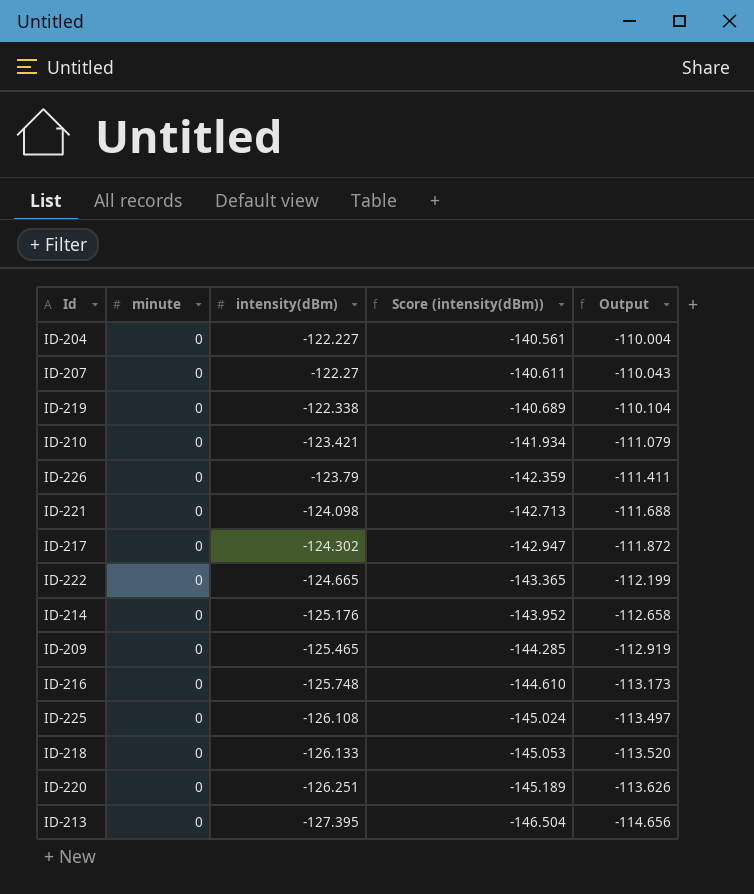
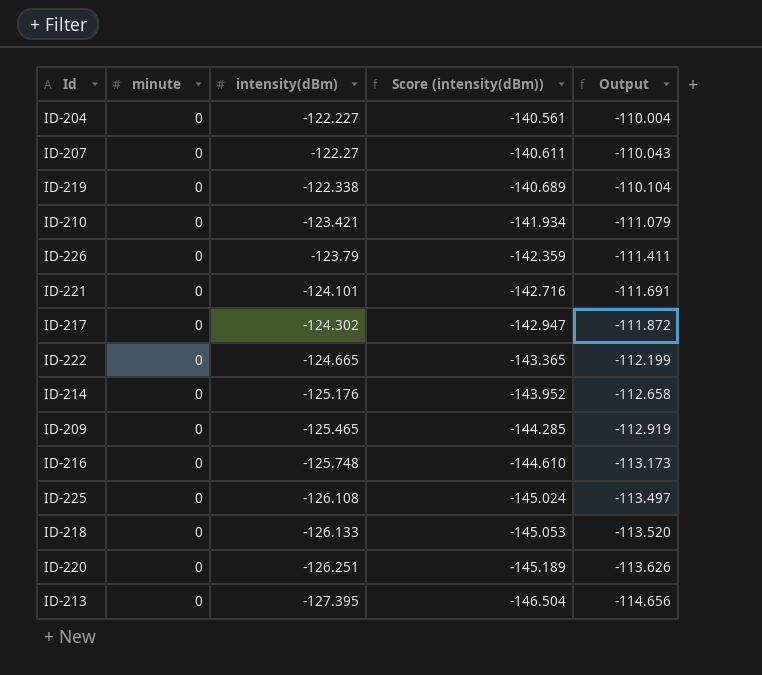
ID-221 | intensity(dBm): -124.098 -> -124.101
ID-221 | Score (intensity(dBm)): -142.713 -> -142.716
ID-221 | Output: -111.688 -> -111.691

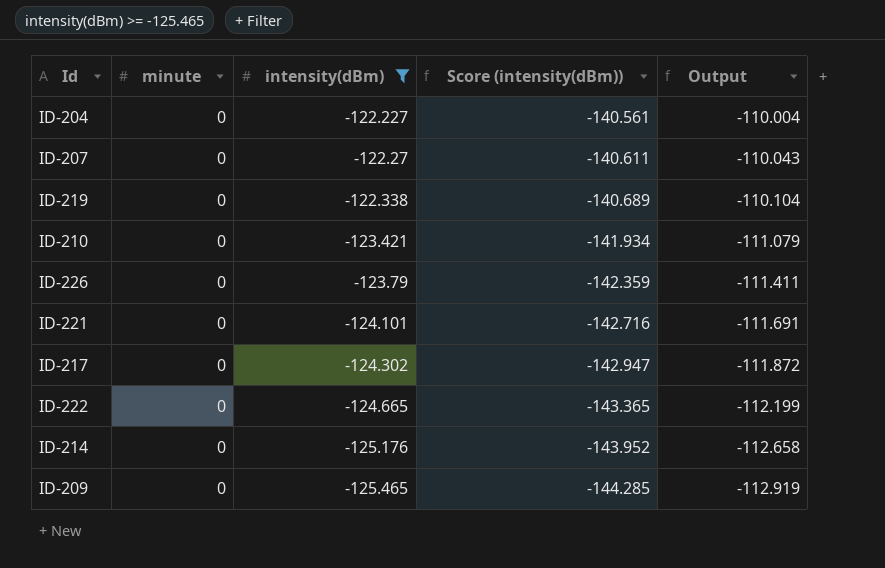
filter: none -> intensity(dBm) >= -125.465

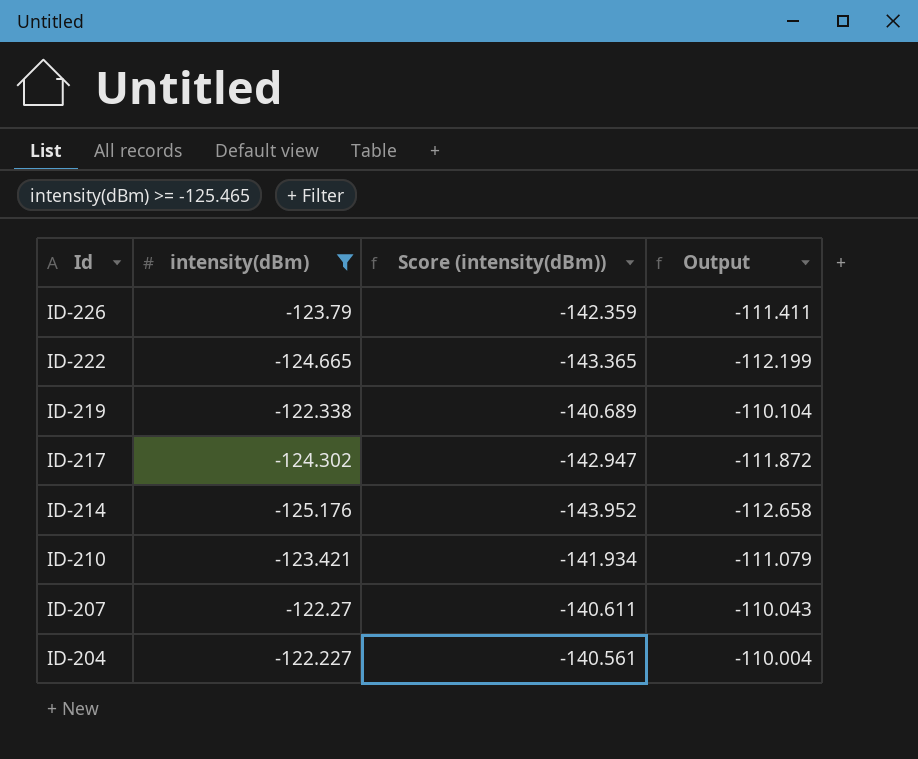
row order: intensity(dBm) descending -> Id descending
column minute | position: 2 -> none
row ID-221: 0 | -124.101 | -142.716 | -111.691 -> none
row ID-209: 0 | -125.465 | -144.285 | -112.919 -> none

